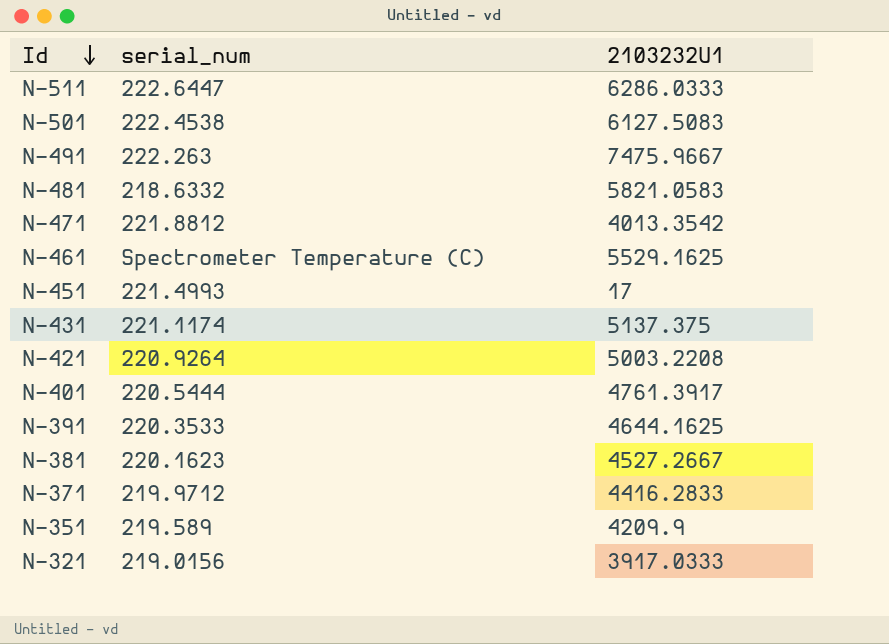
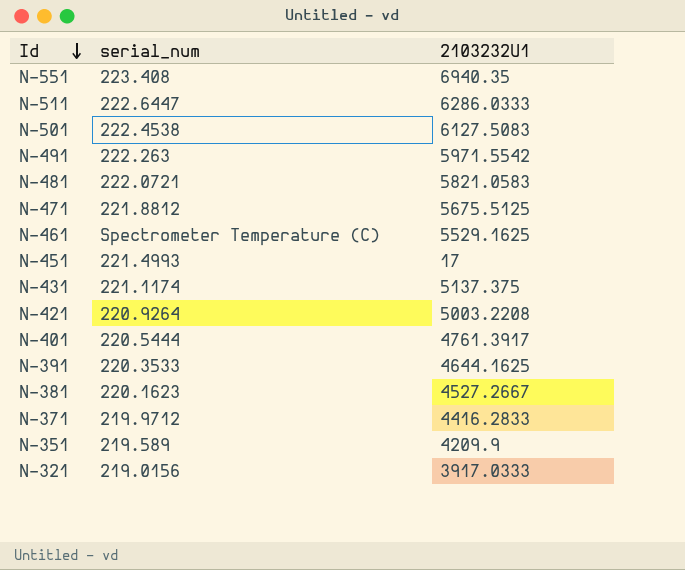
row N-551: none -> 223.408 | 6940.35
N-491 | 2103232U1: 7475.9667 -> 5971.5542
N-481 | serial_num: 218.6332 -> 222.0721
N-471 | 2103232U1: 4013.3542 -> 5675.5125

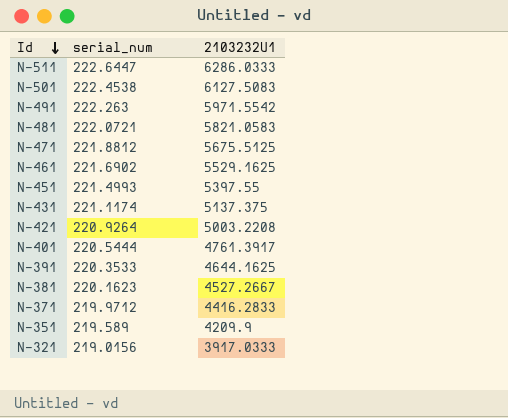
row N-551: 223.408 | 6940.35 -> none
N-461 | serial_num: Spectrometer Temperature (C) -> 221.6902
N-451 | 2103232U1: 17 -> 5397.55

